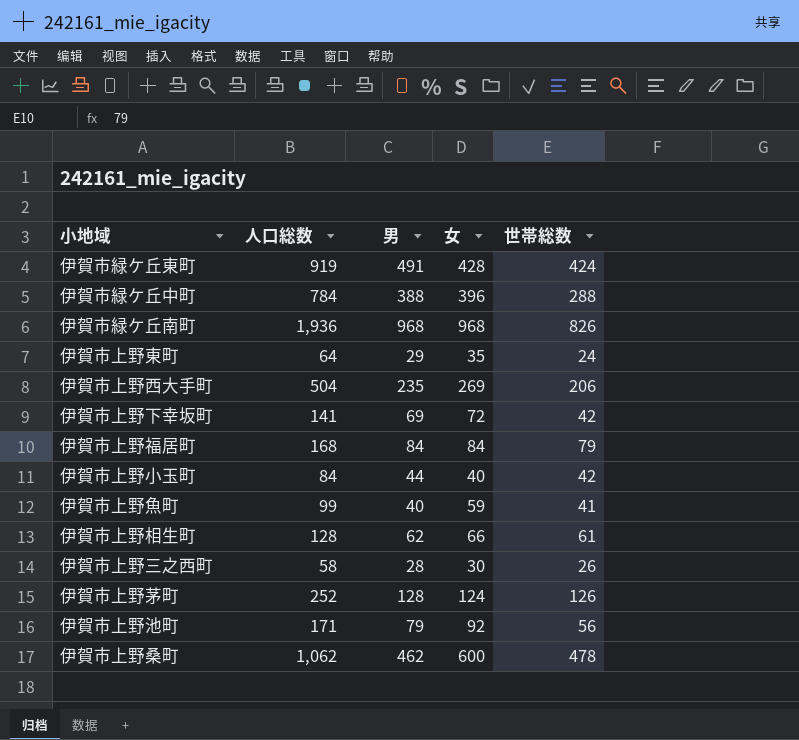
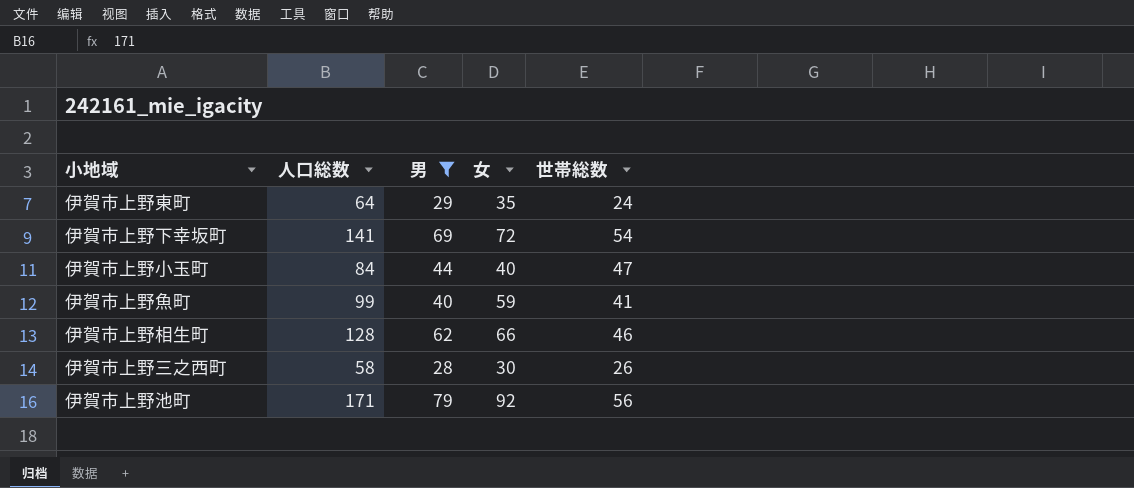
filter: none -> 男 <= 79
伊賀市上野下幸坂町 | 世帯総数: 42 -> 54
伊賀市上野小玉町 | 世帯総数: 42 -> 47
伊賀市上野相生町 | 世帯総数: 61 -> 46

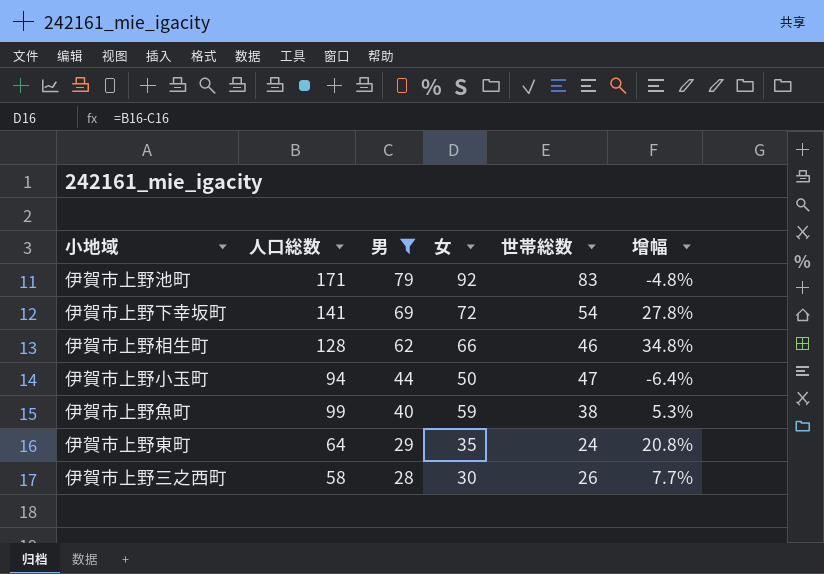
row order: none -> 男 descending
column 增幅 | formula: none -> ([男] - [世帯総数]) / [世帯総数]
伊賀市上野池町 | 世帯総数: 56 -> 83
伊賀市上野小玉町 | 人口総数: 84 -> 94
伊賀市上野小玉町 | 女: 40 -> 50
伊賀市上野魚町 | 世帯総数: 41 -> 38

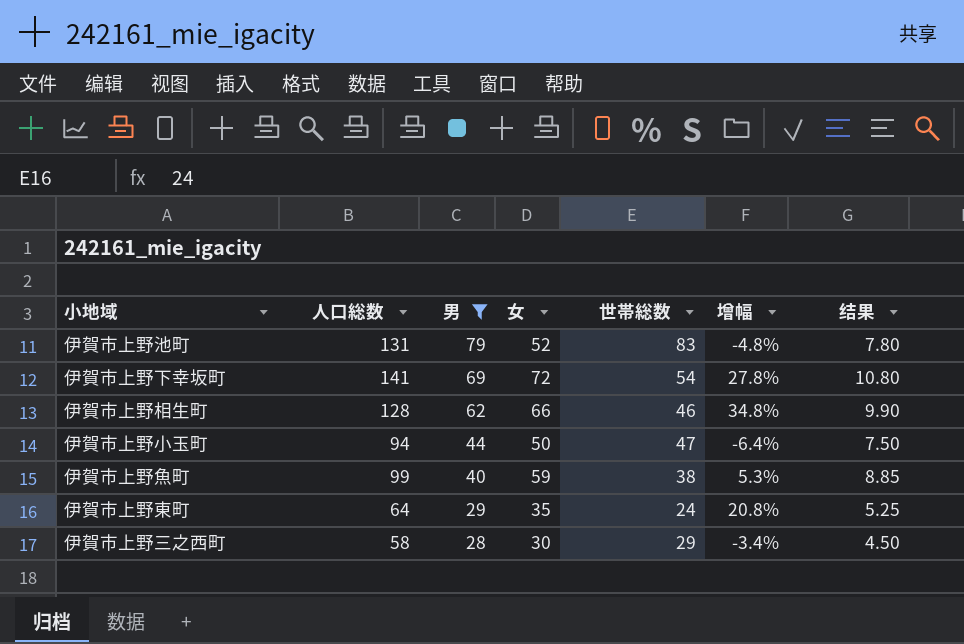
column 结果 | formula: none -> [女] * 0.15
伊賀市上野池町 | 人口総数: 171 -> 131
伊賀市上野池町 | 女: 92 -> 52
伊賀市上野三之西町 | 世帯総数: 26 -> 29
伊賀市上野三之西町 | 增幅: 7.7% -> -3.4%

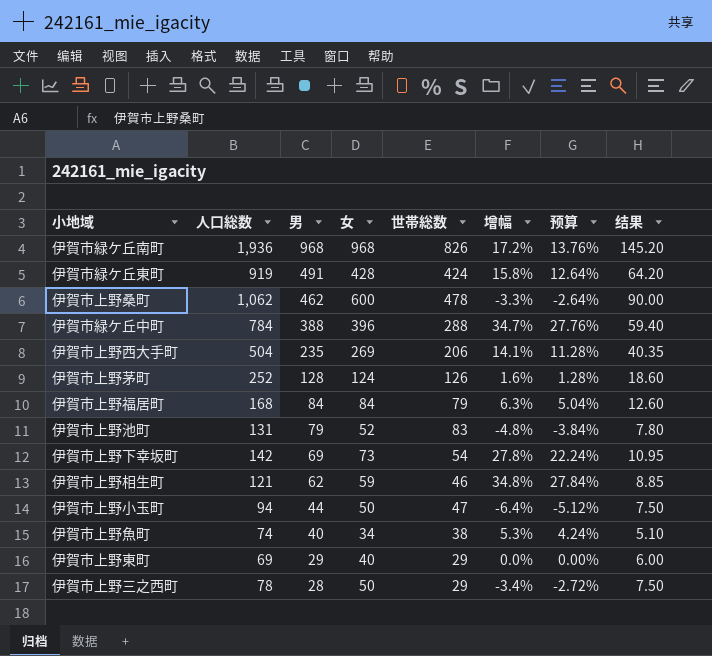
filter: 男 <= 79 -> none
column 预算 | formula: none -> [增幅] * 0.8
伊賀市上野下幸坂町 | 人口総数: 141 -> 142
伊賀市上野下幸坂町 | 女: 72 -> 73
伊賀市上野下幸坂町 | 结果: 10.80 -> 10.95
伊賀市上野相生町 | 人口総数: 128 -> 121
伊賀市上野相生町 | 女: 66 -> 59
伊賀市上野相生町 | 结果: 9.90 -> 8.85
伊賀市上野魚町 | 人口総数: 99 -> 74
伊賀市上野魚町 | 女: 59 -> 34
伊賀市上野魚町 | 结果: 8.85 -> 5.10
伊賀市上野東町 | 人口総数: 64 -> 69
伊賀市上野東町 | 女: 35 -> 40
伊賀市上野東町 | 世帯総数: 24 -> 29
伊賀市上野東町 | 增幅: 20.8% -> 0.0%
伊賀市上野東町 | 结果: 5.25 -> 6.00
伊賀市上野三之西町 | 人口総数: 58 -> 78
伊賀市上野三之西町 | 女: 30 -> 50
伊賀市上野三之西町 | 结果: 4.50 -> 7.50

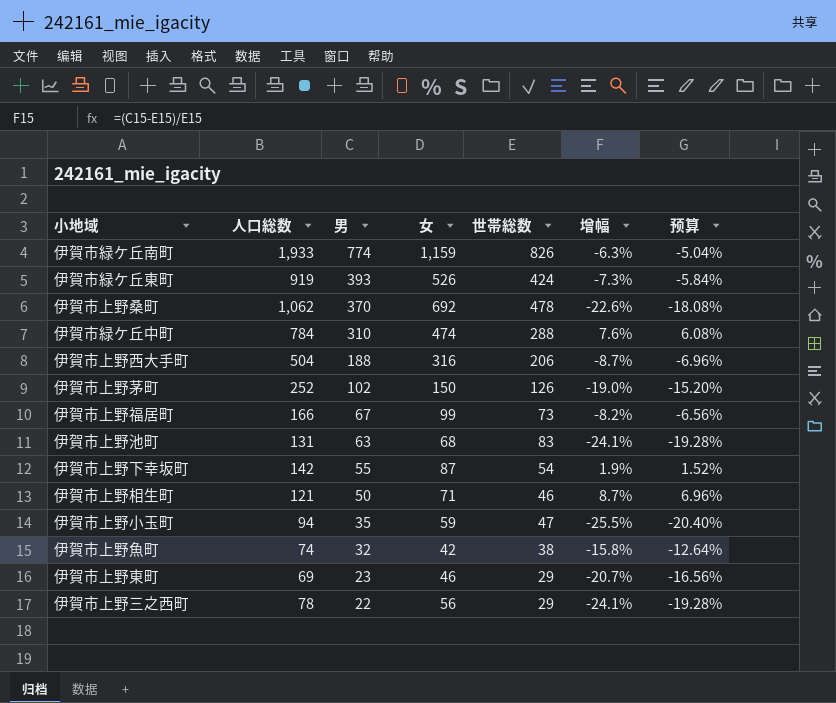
column 结果 | formula: [女] * 0.15 -> none
伊賀市緑ケ丘南町 | 人口総数: 1,936 -> 1,933
伊賀市緑ケ丘南町 | 男: 968 -> 774
伊賀市緑ケ丘南町 | 女: 968 -> 1,159
伊賀市緑ケ丘南町 | 增幅: 17.2% -> -6.3%
伊賀市緑ケ丘南町 | 预算: 13.76% -> -5.04%
伊賀市緑ケ丘東町 | 男: 491 -> 393
伊賀市緑ケ丘東町 | 女: 428 -> 526
伊賀市緑ケ丘東町 | 增幅: 15.8% -> -7.3%
伊賀市緑ケ丘東町 | 预算: 12.64% -> -5.84%
伊賀市上野桑町 | 男: 462 -> 370
伊賀市上野桑町 | 女: 600 -> 692
伊賀市上野桑町 | 增幅: -3.3% -> -22.6%
伊賀市上野桑町 | 预算: -2.64% -> -18.08%
伊賀市緑ケ丘中町 | 男: 388 -> 310
伊賀市緑ケ丘中町 | 女: 396 -> 474
伊賀市緑ケ丘中町 | 增幅: 34.7% -> 7.6%
伊賀市緑ケ丘中町 | 预算: 27.76% -> 6.08%
伊賀市上野西大手町 | 男: 235 -> 188
伊賀市上野西大手町 | 女: 269 -> 316
伊賀市上野西大手町 | 增幅: 14.1% -> -8.7%
伊賀市上野西大手町 | 预算: 11.28% -> -6.96%
伊賀市上野茅町 | 男: 128 -> 102
伊賀市上野茅町 | 女: 124 -> 150
伊賀市上野茅町 | 增幅: 1.6% -> -19.0%
伊賀市上野茅町 | 预算: 1.28% -> -15.20%
伊賀市上野福居町 | 人口総数: 168 -> 166
伊賀市上野福居町 | 男: 84 -> 67
伊賀市上野福居町 | 女: 84 -> 99
伊賀市上野福居町 | 世帯総数: 79 -> 73
伊賀市上野福居町 | 增幅: 6.3% -> -8.2%
伊賀市上野福居町 | 预算: 5.04% -> -6.56%
伊賀市上野池町 | 男: 79 -> 63
伊賀市上野池町 | 女: 52 -> 68
伊賀市上野池町 | 增幅: -4.8% -> -24.1%
伊賀市上野池町 | 预算: -3.84% -> -19.28%
伊賀市上野下幸坂町 | 男: 69 -> 55
伊賀市上野下幸坂町 | 女: 73 -> 87
伊賀市上野下幸坂町 | 增幅: 27.8% -> 1.9%
伊賀市上野下幸坂町 | 预算: 22.24% -> 1.52%
伊賀市上野相生町 | 男: 62 -> 50
伊賀市上野相生町 | 女: 59 -> 71
伊賀市上野相生町 | 增幅: 34.8% -> 8.7%
伊賀市上野相生町 | 预算: 27.84% -> 6.96%
伊賀市上野小玉町 | 男: 44 -> 35
伊賀市上野小玉町 | 女: 50 -> 59
伊賀市上野小玉町 | 增幅: -6.4% -> -25.5%
伊賀市上野小玉町 | 预算: -5.12% -> -20.40%
伊賀市上野魚町 | 男: 40 -> 32
伊賀市上野魚町 | 女: 34 -> 42
伊賀市上野魚町 | 增幅: 5.3% -> -15.8%
伊賀市上野魚町 | 预算: 4.24% -> -12.64%
伊賀市上野東町 | 男: 29 -> 23
伊賀市上野東町 | 女: 40 -> 46
伊賀市上野東町 | 增幅: 0.0% -> -20.7%
伊賀市上野東町 | 预算: 0.00% -> -16.56%
伊賀市上野三之西町 | 男: 28 -> 22
伊賀市上野三之西町 | 女: 50 -> 56
伊賀市上野三之西町 | 增幅: -3.4% -> -24.1%
伊賀市上野三之西町 | 预算: -2.72% -> -19.28%

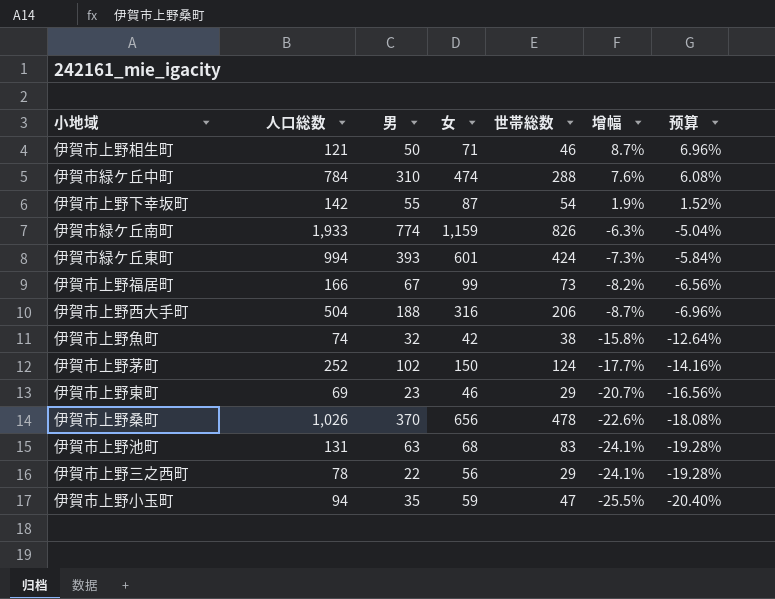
row order: 男 descending -> 增幅 descending
伊賀市緑ケ丘東町 | 人口総数: 919 -> 994
伊賀市緑ケ丘東町 | 女: 526 -> 601
伊賀市上野茅町 | 世帯総数: 126 -> 124
伊賀市上野茅町 | 增幅: -19.0% -> -17.7%
伊賀市上野茅町 | 预算: -15.20% -> -14.16%
伊賀市上野桑町 | 人口総数: 1,062 -> 1,026
伊賀市上野桑町 | 女: 692 -> 656

